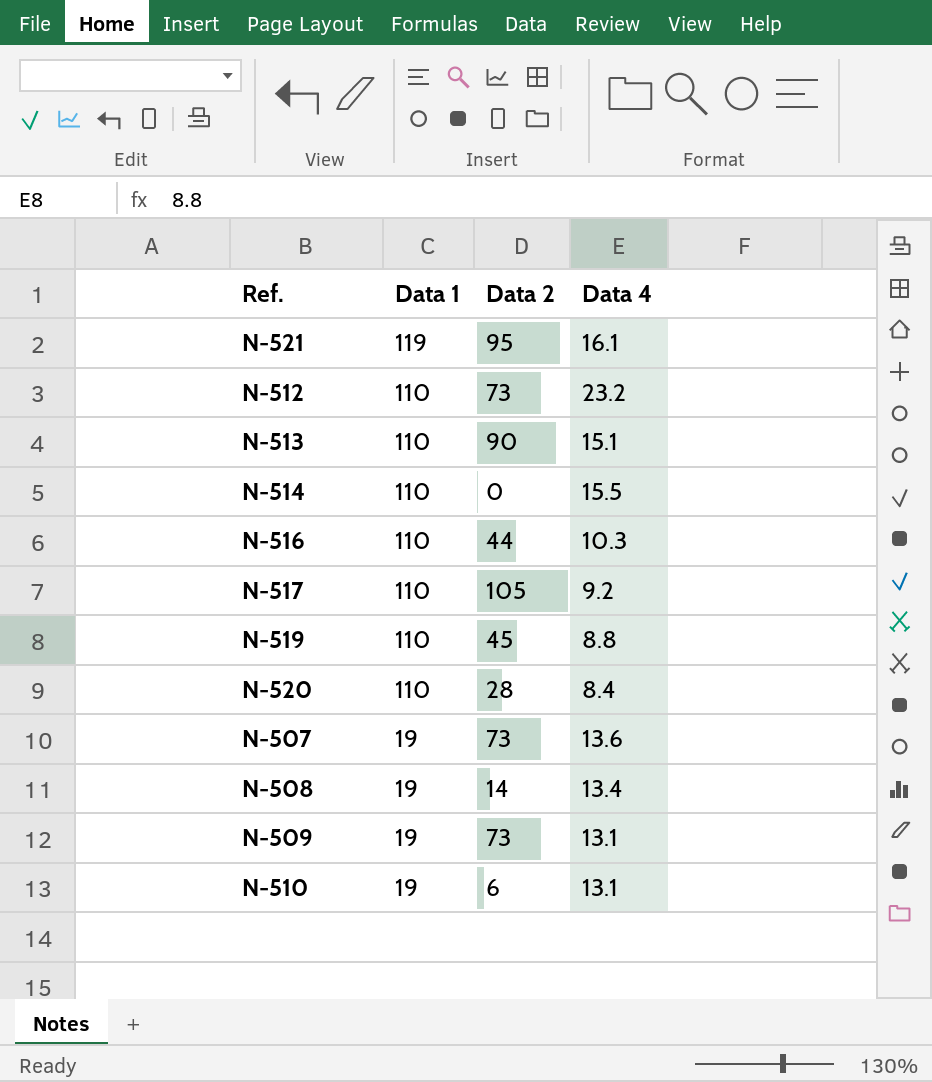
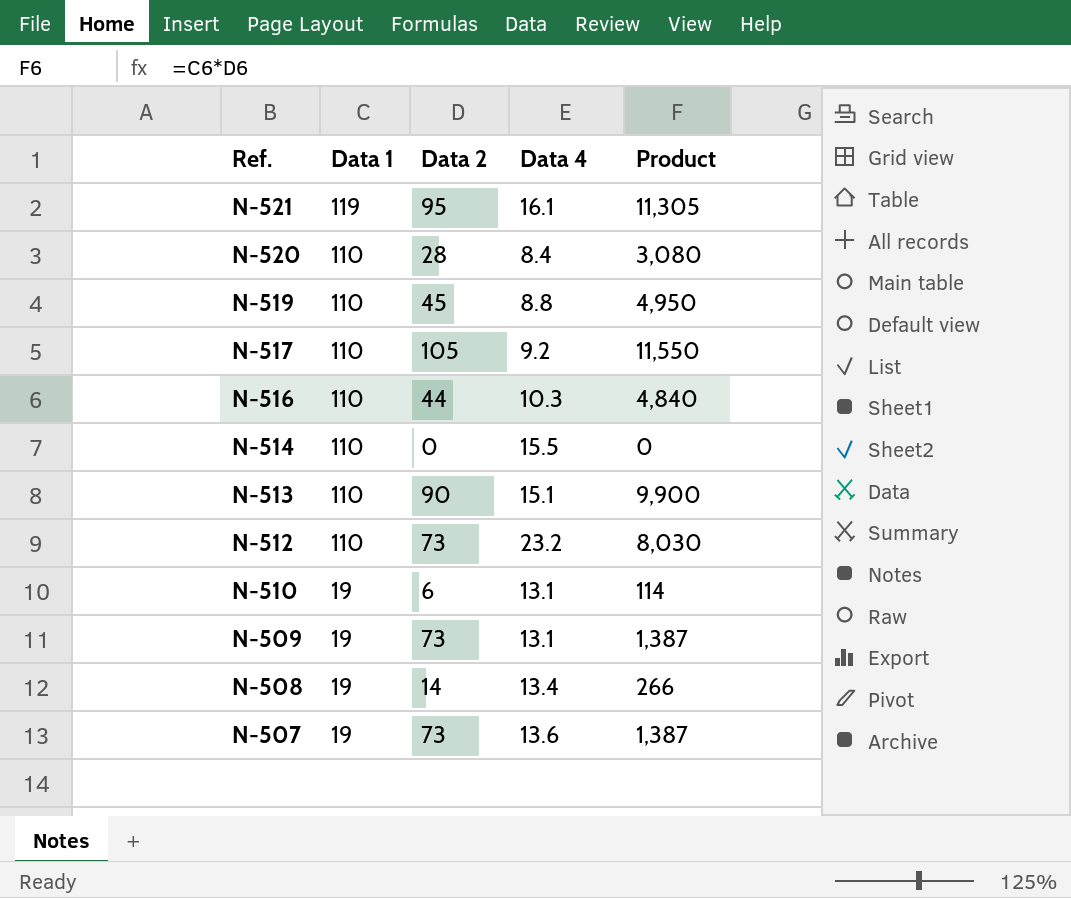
row order: Data 1 descending -> Ref. descending
column Product | formula: none -> [Data 1] * [Data 2]

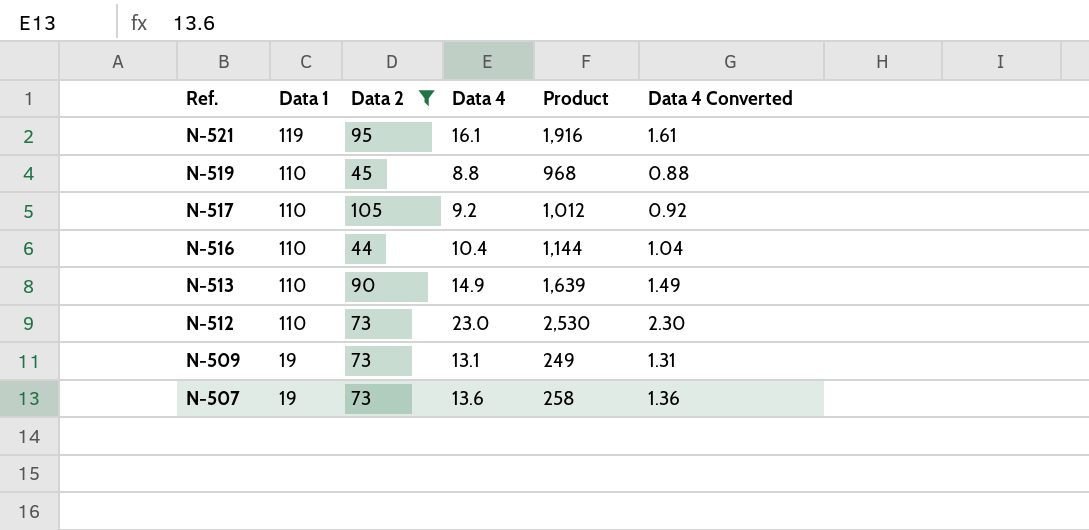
filter: none -> Data 2 >= 44
column Product | formula: [Data 1] * [Data 2] -> [Data 1] * [Data 4]
column Data 4 Converted | formula: none -> [Data 4] * 0.1
N-516 | Data 4: 10.3 -> 10.4
N-513 | Data 4: 15.1 -> 14.9
N-512 | Data 4: 23.2 -> 23.0

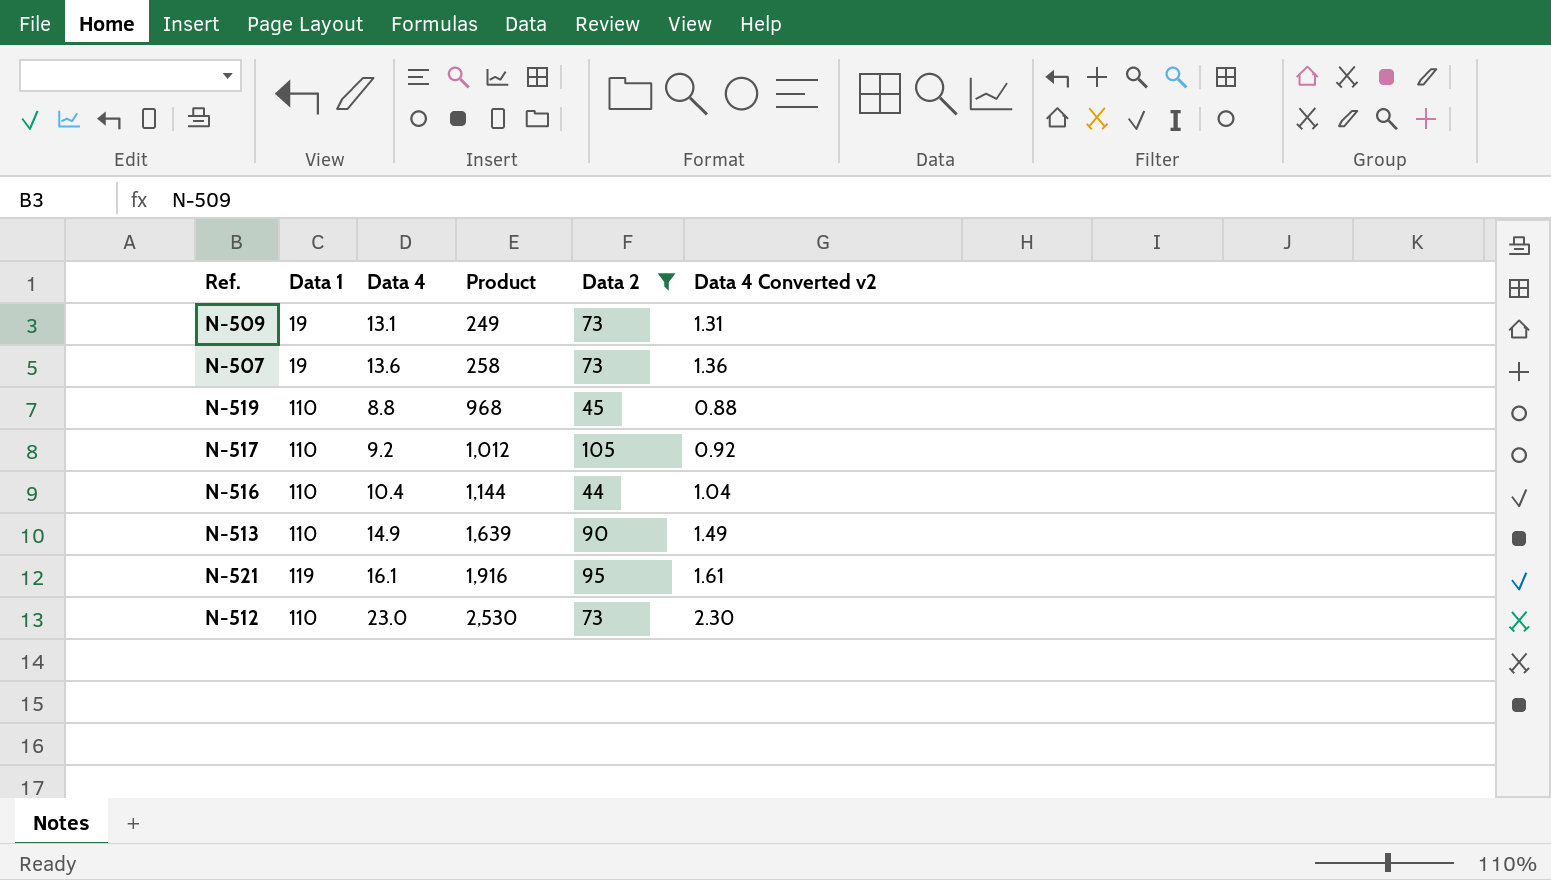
row order: Ref. descending -> Product ascending
column Data 2 | position: 3 -> 5
column name: Data 4 Converted -> Data 4 Converted v2

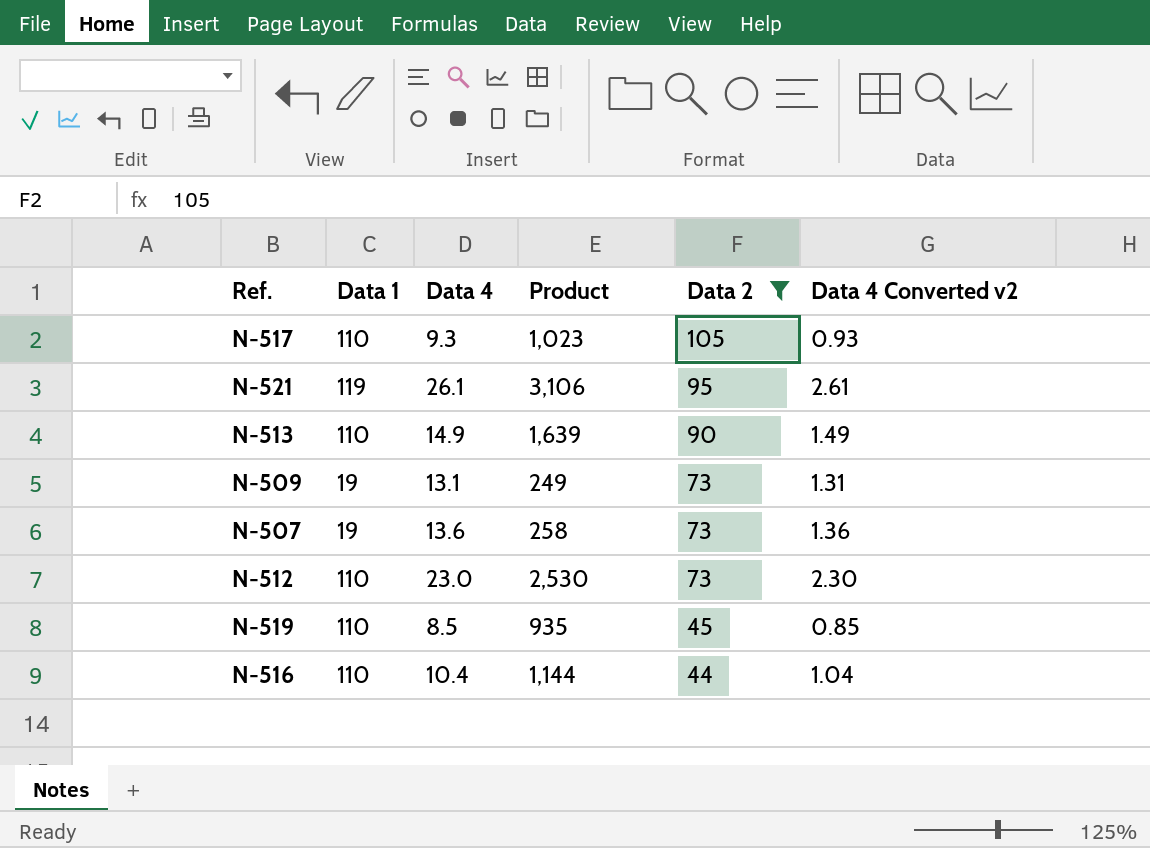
row order: Product ascending -> Data 2 descending
N-517 | Data 4: 9.2 -> 9.3
N-517 | Product: 1,012 -> 1,023
N-517 | Data 4 Converted v2: 0.92 -> 0.93
N-521 | Data 4: 16.1 -> 26.1
N-521 | Product: 1,916 -> 3,106
N-521 | Data 4 Converted v2: 1.61 -> 2.61
N-519 | Data 4: 8.8 -> 8.5
N-519 | Product: 968 -> 935
N-519 | Data 4 Converted v2: 0.88 -> 0.85

